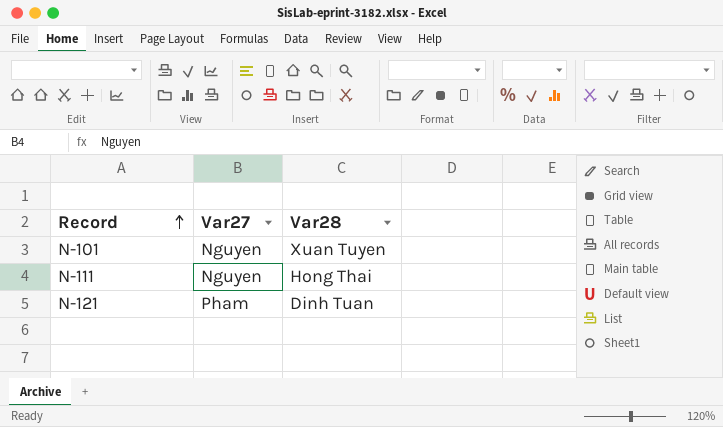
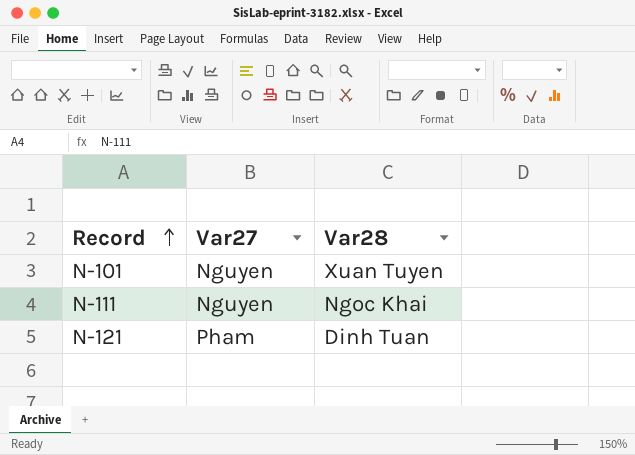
N-111 | Var28: Hong Thai -> Ngoc Khai

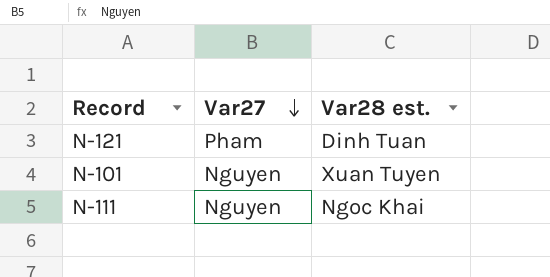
row order: Record ascending -> Var27 descending
column name: Var28 -> Var28 est.

